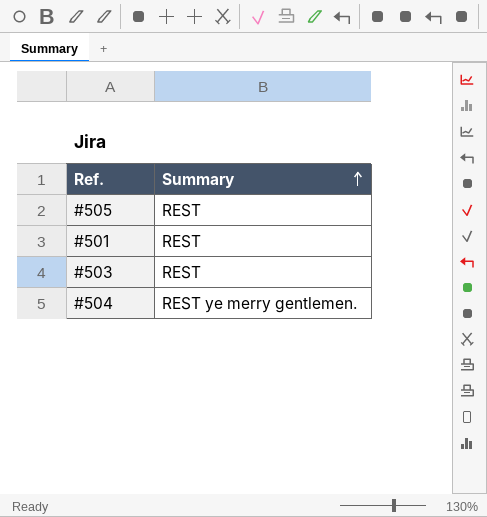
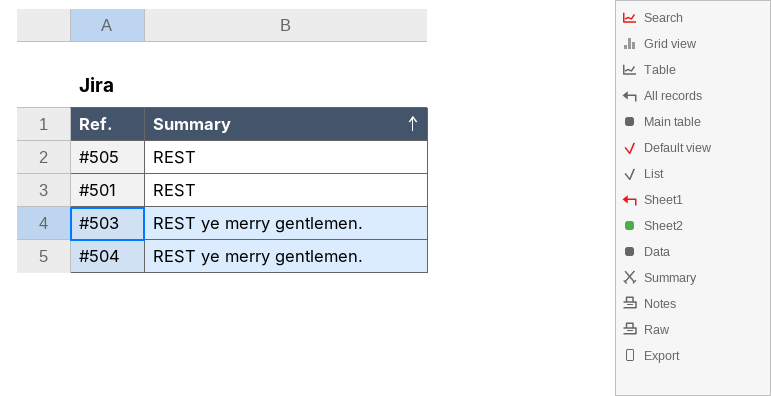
#503 | Summary: REST -> REST ye merry gentlemen.

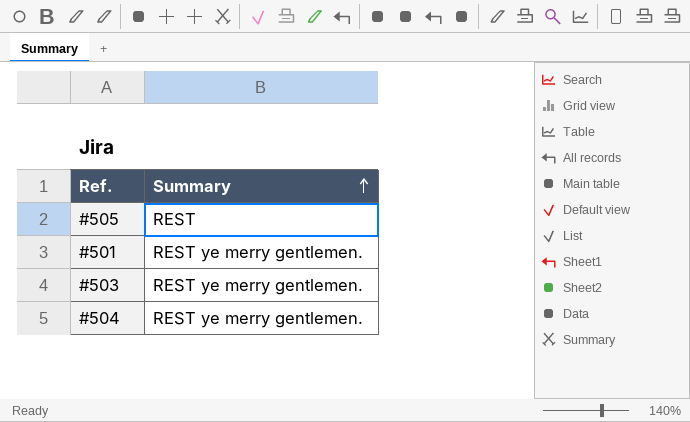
#501 | Summary: REST -> REST ye merry gentlemen.

